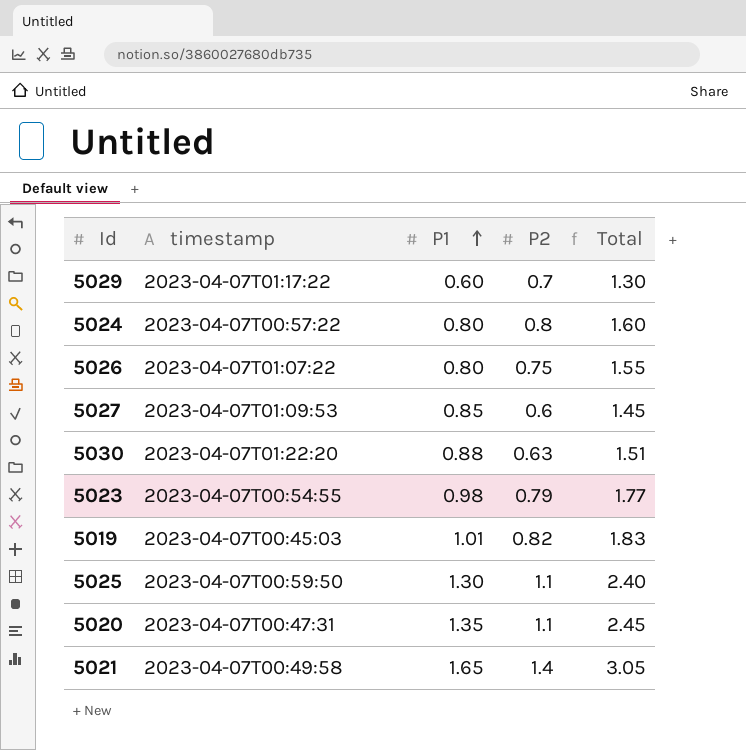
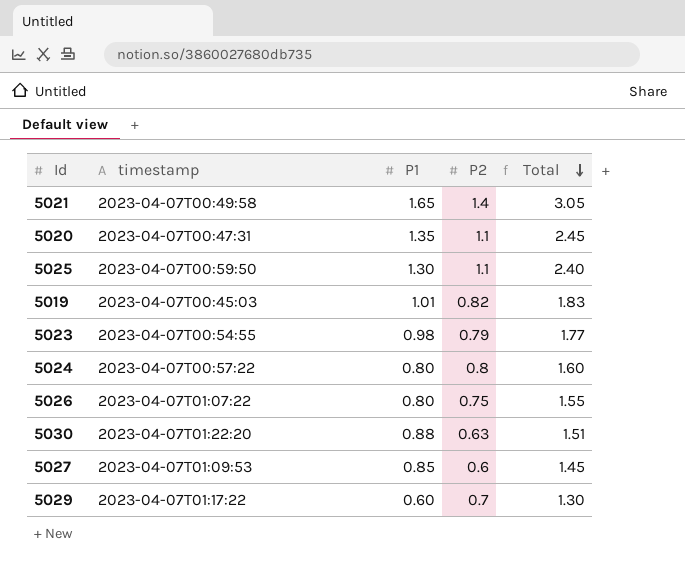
row order: P1 ascending -> Total descending

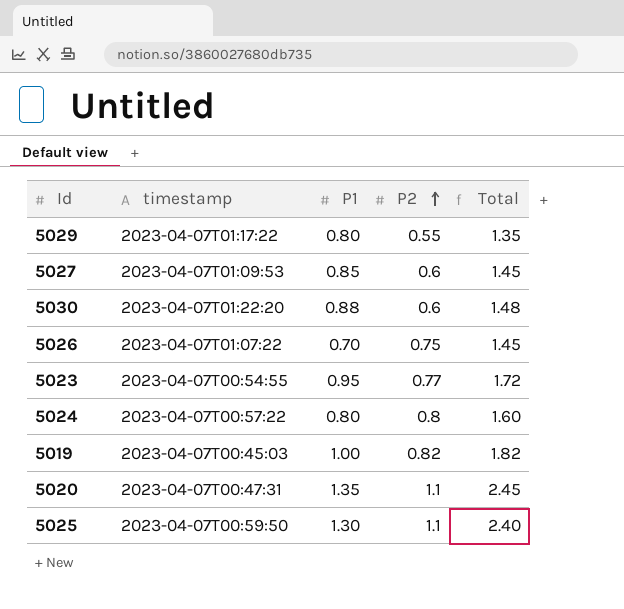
row order: Total descending -> P2 ascending
row 5021: 2023-04-07T00:49:58 | 1.65 | 1.4 | 3.05 -> none
5029 | P1: 0.60 -> 0.80
5029 | P2: 0.7 -> 0.55
5029 | Total: 1.30 -> 1.35
5030 | P2: 0.63 -> 0.6
5030 | Total: 1.51 -> 1.48
5026 | P1: 0.80 -> 0.70
5026 | Total: 1.55 -> 1.45
5023 | P1: 0.98 -> 0.95
5023 | P2: 0.79 -> 0.77
5023 | Total: 1.77 -> 1.72
5019 | P1: 1.01 -> 1.00
5019 | Total: 1.83 -> 1.82

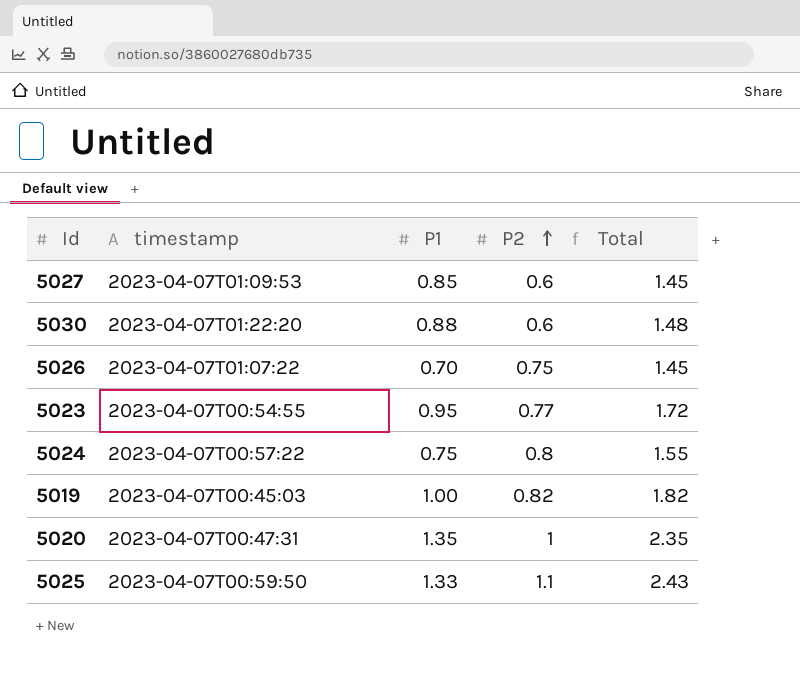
row 5029: 2023-04-07T01:17:22 | 0.80 | 0.55 | 1.35 -> none
5024 | P1: 0.80 -> 0.75
5024 | Total: 1.60 -> 1.55
5020 | P2: 1.1 -> 1
5020 | Total: 2.45 -> 2.35
5025 | P1: 1.30 -> 1.33
5025 | Total: 2.40 -> 2.43

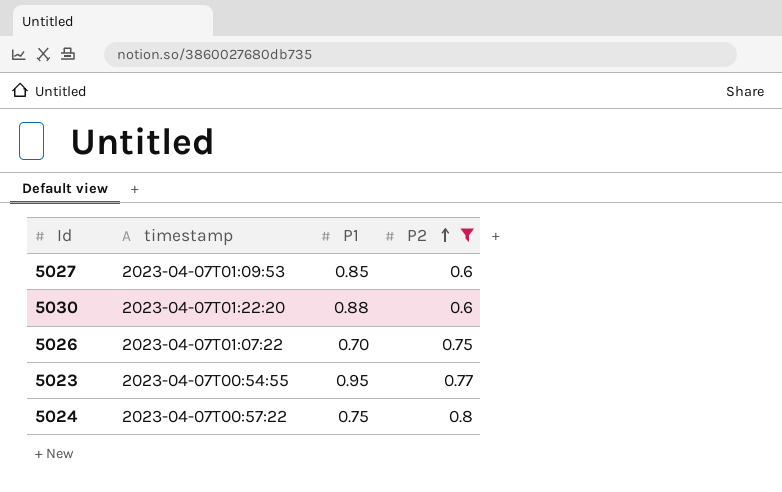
filter: none -> P2 <= 0.8
column Total | formula: [P1] + [P2] -> none

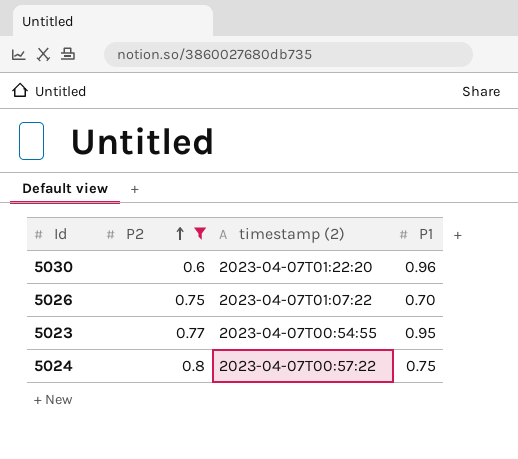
column P2 | position: 4 -> 2
column name: timestamp -> timestamp (2)
row 5027: 2023-04-07T01:09:53 | 0.85 | 0.6 -> none
5030 | P1: 0.88 -> 0.96

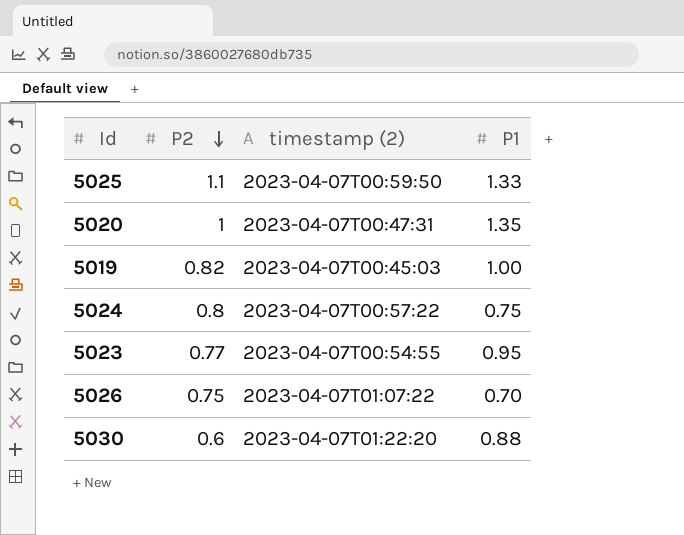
filter: P2 <= 0.8 -> none
row order: P2 ascending -> P2 descending
5030 | P1: 0.96 -> 0.88

